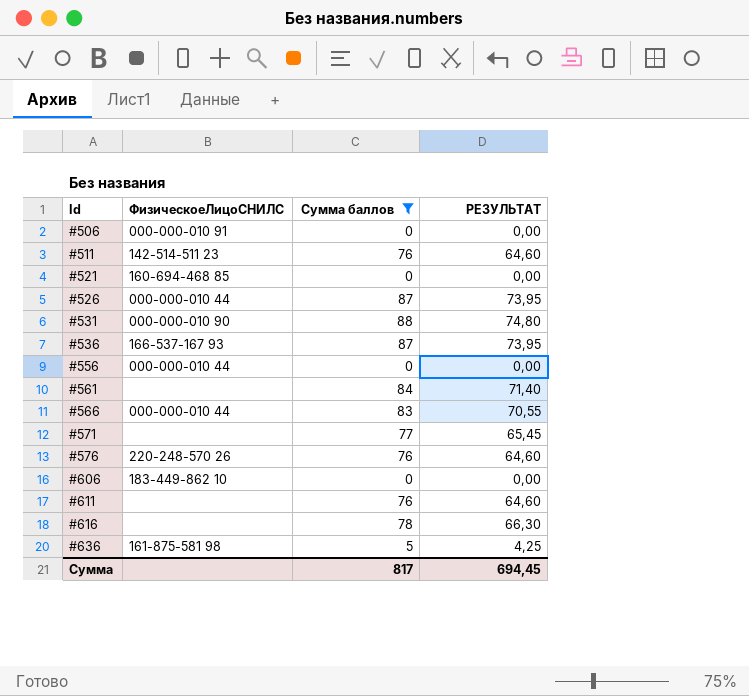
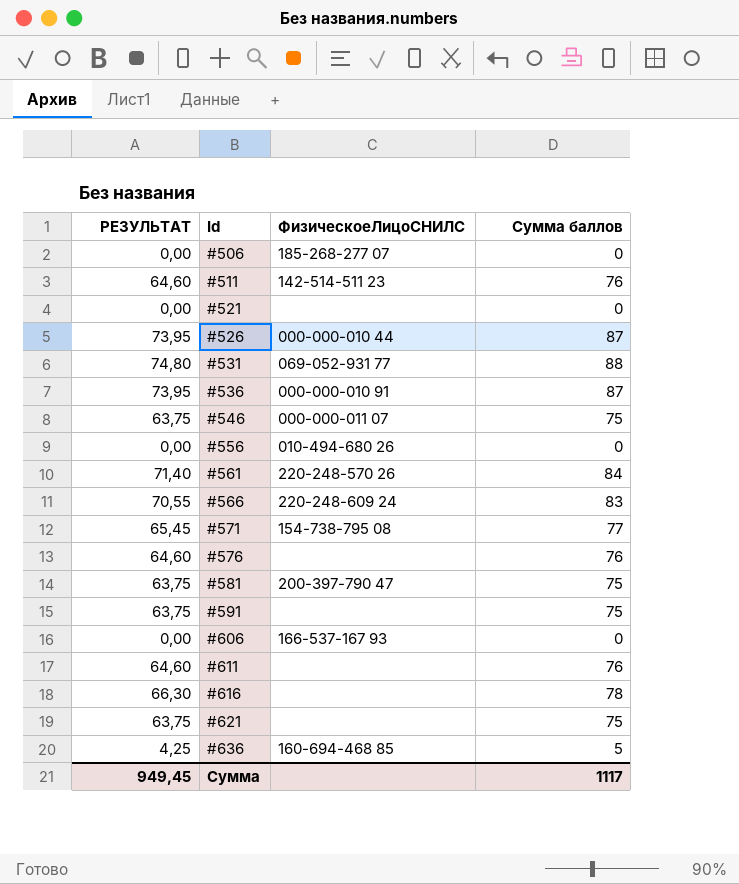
filter: Сумма баллов != 75 -> none
column РЕЗУЛЬТАТ | position: 4 -> 1
#506 | ФизическоеЛицоСНИЛС: 000-000-010 91 -> 185-268-277 07
#521 | ФизическоеЛицоСНИЛС: 160-694-468 85 -> none
#531 | ФизическоеЛицоСНИЛС: 000-000-010 90 -> 069-052-931 77
#536 | ФизическоеЛицоСНИЛС: 166-537-167 93 -> 000-000-010 91
#556 | ФизическоеЛицоСНИЛС: 000-000-010 44 -> 010-494-680 26
#561 | ФизическоеЛицоСНИЛС: none -> 220-248-570 26
#566 | ФизическоеЛицоСНИЛС: 000-000-010 44 -> 220-248-609 24
#571 | ФизическоеЛицоСНИЛС: none -> 154-738-795 08
#576 | ФизическоеЛицоСНИЛС: 220-248-570 26 -> none
#606 | ФизическоеЛицоСНИЛС: 183-449-862 10 -> 166-537-167 93
#636 | ФизическоеЛицоСНИЛС: 161-875-581 98 -> 160-694-468 85
Сумма | РЕЗУЛЬТАТ: 694,45 -> 949,45
Сумма | Сумма баллов: 817 -> 1117

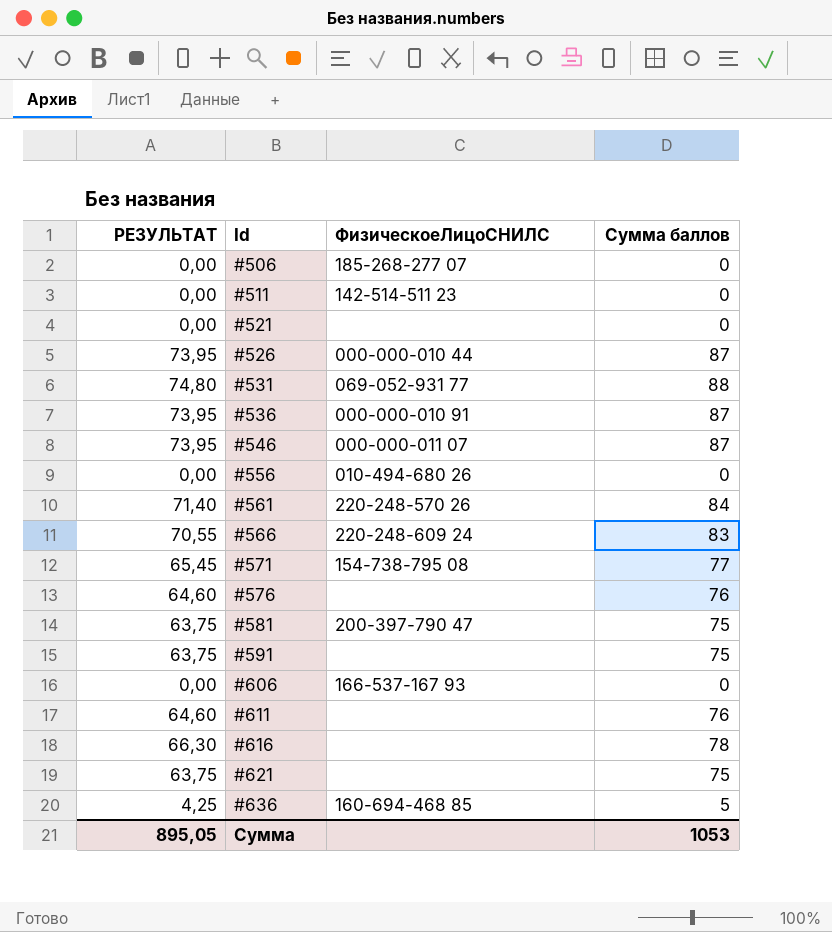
#511 | РЕЗУЛЬТАТ: 64,60 -> 0,00
#511 | Сумма баллов: 76 -> 0
#546 | РЕЗУЛЬТАТ: 63,75 -> 73,95
#546 | Сумма баллов: 75 -> 87
Сумма | РЕЗУЛЬТАТ: 949,45 -> 895,05
Сумма | Сумма баллов: 1117 -> 1053

